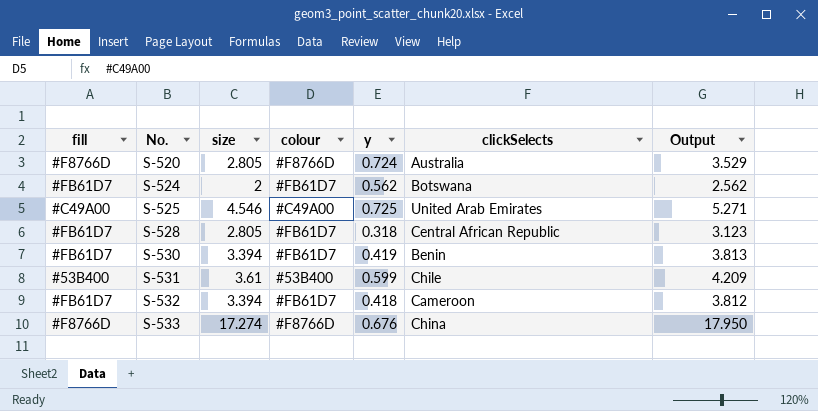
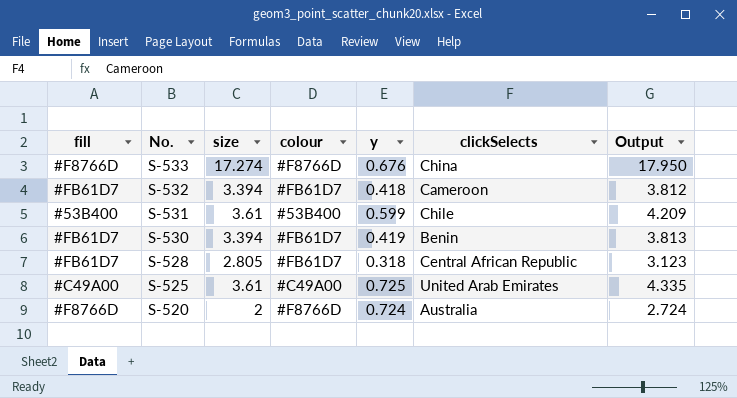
row order: No. ascending -> No. descending
row S-524: #FB61D7 | 2 | #FB61D7 | 0.562 | Botswana | 2.562 -> none
S-525 | size: 4.546 -> 3.61
S-525 | Output: 5.271 -> 4.335
S-520 | size: 2.805 -> 2
S-520 | Output: 3.529 -> 2.724

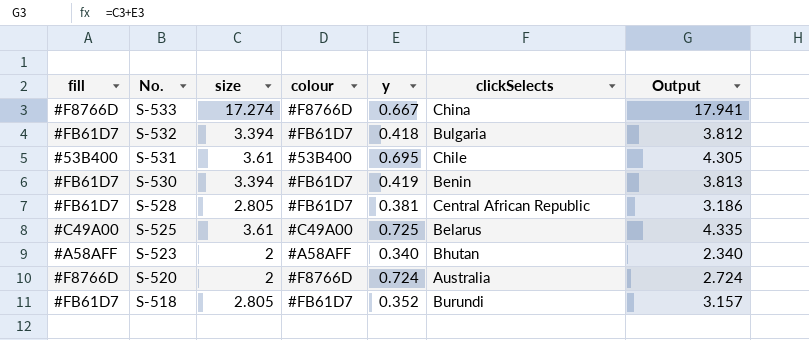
S-533 | y: 0.676 -> 0.667
S-533 | Output: 17.950 -> 17.941
S-532 | clickSelects: Cameroon -> Bulgaria
S-531 | y: 0.599 -> 0.695
S-531 | Output: 4.209 -> 4.305
S-528 | y: 0.318 -> 0.381
S-528 | Output: 3.123 -> 3.186
S-525 | clickSelects: United Arab Emirates -> Belarus
row S-523: none -> #A58AFF | 2 | #A58AFF | 0.340 | Bhutan | 2.340
row S-518: none -> #FB61D7 | 2.805 | #FB61D7 | 0.352 | Burundi | 3.157

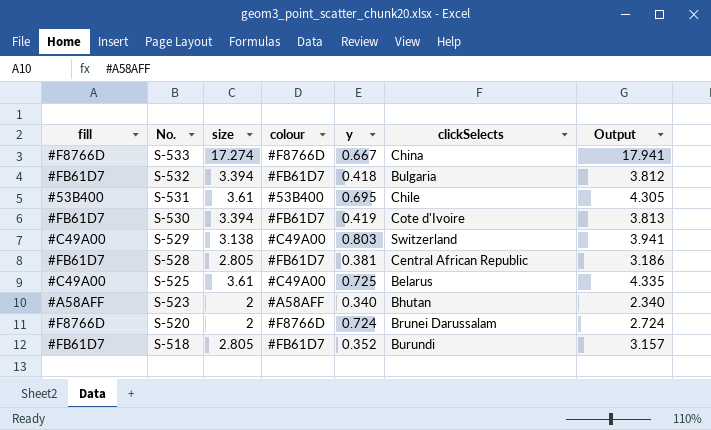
S-530 | clickSelects: Benin -> Cote d'Ivoire
row S-529: none -> #C49A00 | 3.138 | #C49A00 | 0.803 | Switzerland | 3.941
S-520 | clickSelects: Australia -> Brunei Darussalam

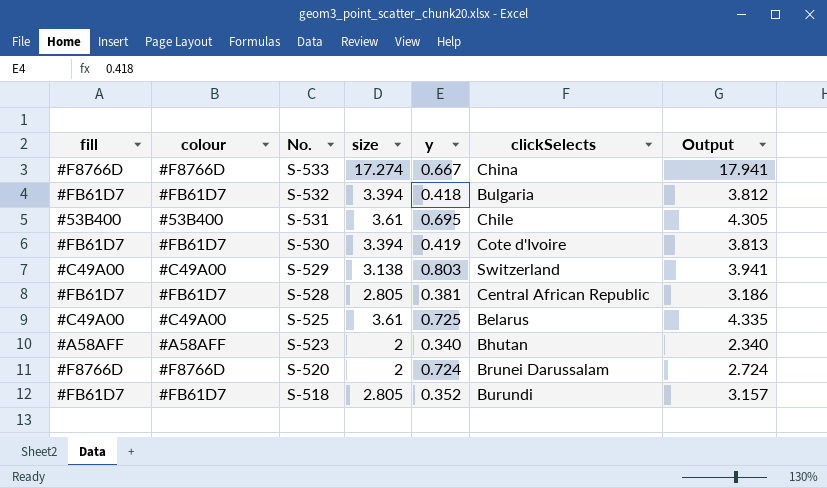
column colour | position: 4 -> 2

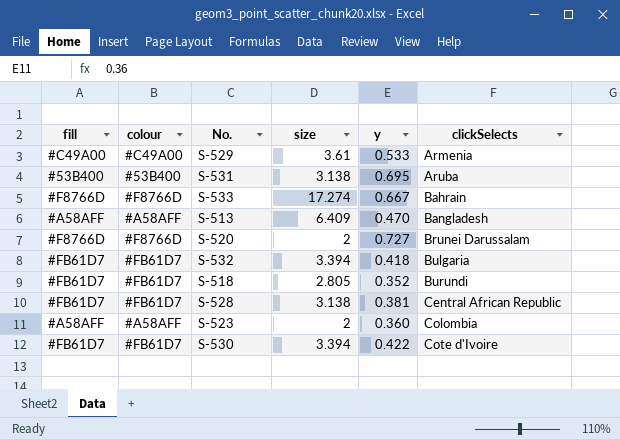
row order: No. descending -> clickSelects ascending
column Output | formula: [size] + [y] -> none
row S-525: #C49A00 | #C49A00 | 3.61 | 0.725 | Belarus | 4.335 -> none
S-529 | size: 3.138 -> 3.61
S-529 | y: 0.803 -> 0.533
S-529 | clickSelects: Switzerland -> Armenia
S-531 | size: 3.61 -> 3.138
S-531 | clickSelects: Chile -> Aruba
S-533 | clickSelects: China -> Bahrain
row S-513: none -> #A58AFF | #A58AFF | 6.409 | 0.470 | Bangladesh
S-520 | y: 0.724 -> 0.727
S-528 | size: 2.805 -> 3.138
S-523 | y: 0.340 -> 0.360
S-523 | clickSelects: Bhutan -> Colombia
S-530 | y: 0.419 -> 0.422

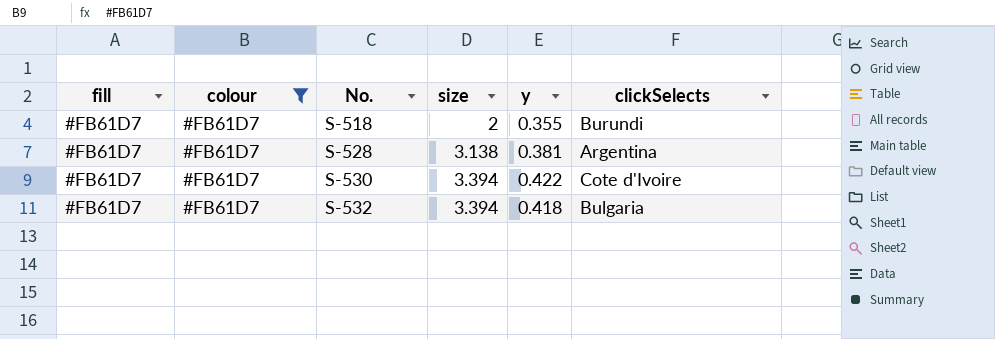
filter: none -> colour = #FB61D7
row order: clickSelects ascending -> No. ascending
S-518 | size: 2.805 -> 2
S-518 | y: 0.352 -> 0.355
S-528 | clickSelects: Central African Republic -> Argentina

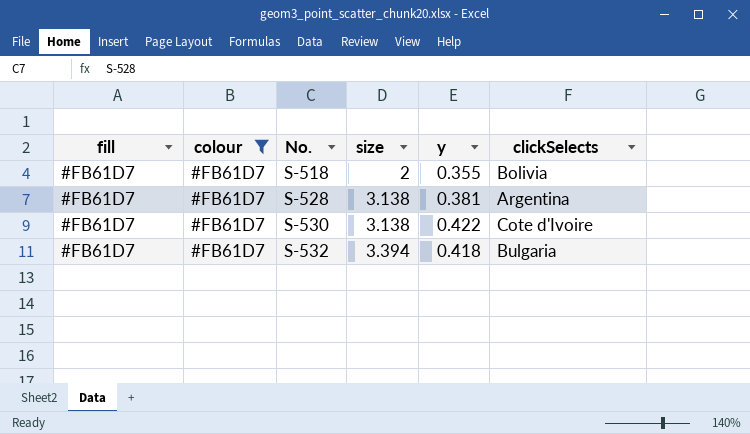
S-518 | clickSelects: Burundi -> Bolivia
S-530 | size: 3.394 -> 3.138

